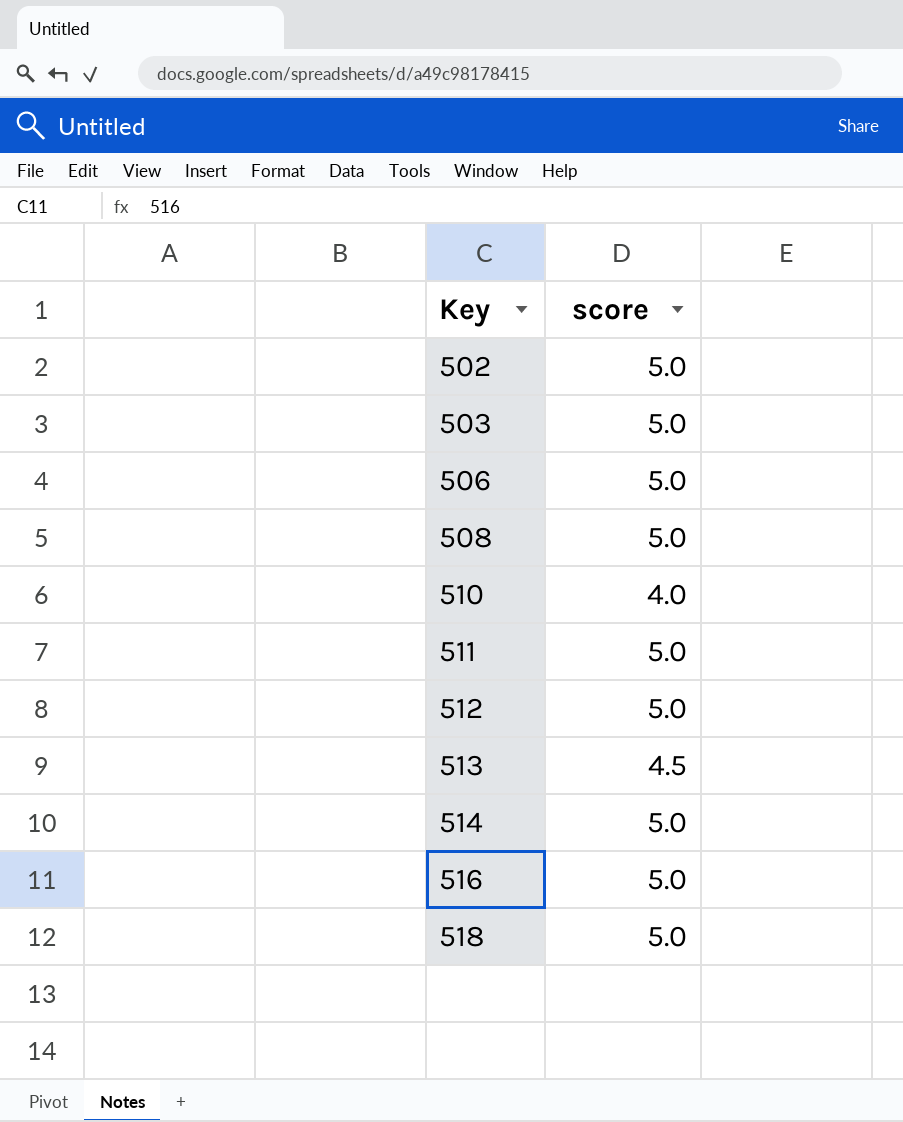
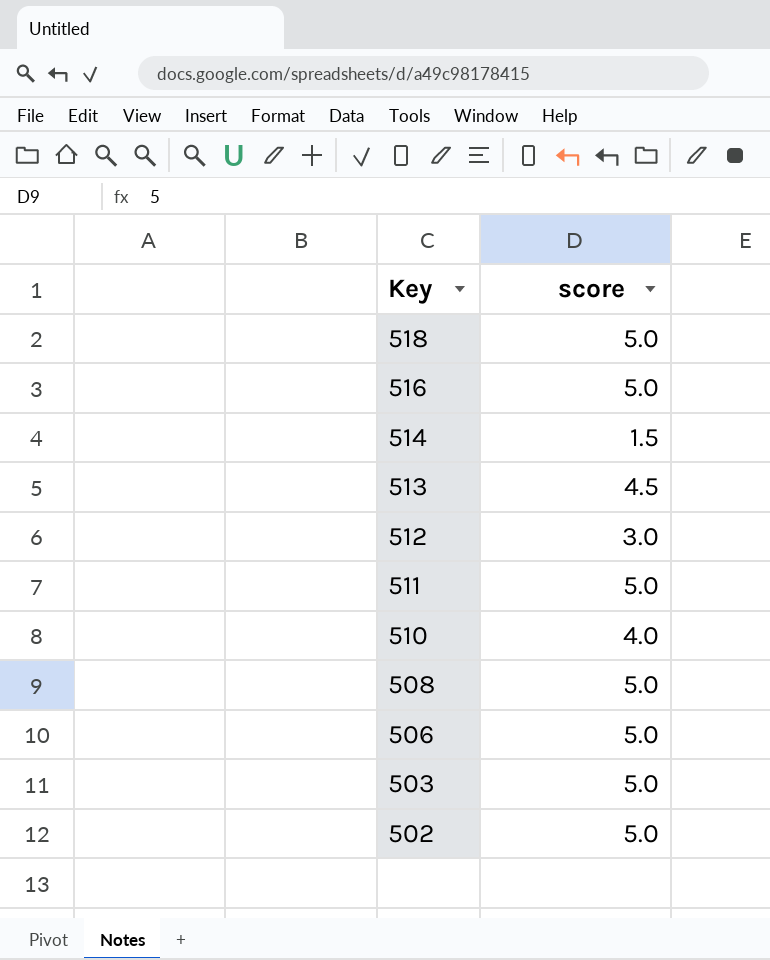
row order: Key ascending -> Key descending
514 | score: 5.0 -> 1.5
512 | score: 5.0 -> 3.0

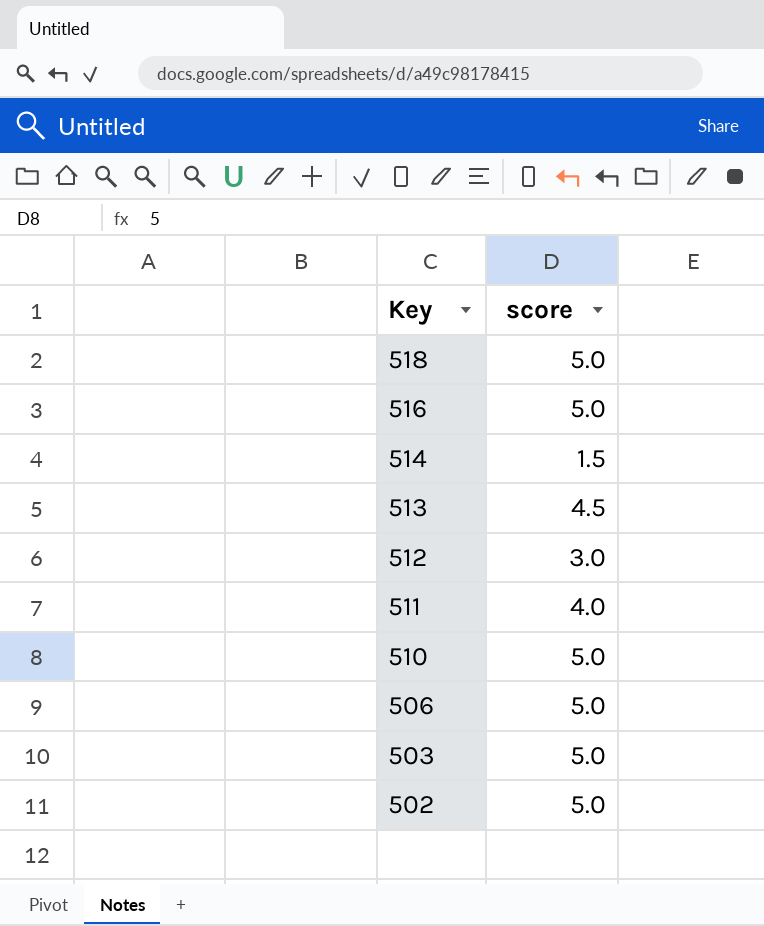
row 508: 5.0 -> none
511 | score: 5.0 -> 4.0
510 | score: 4.0 -> 5.0

